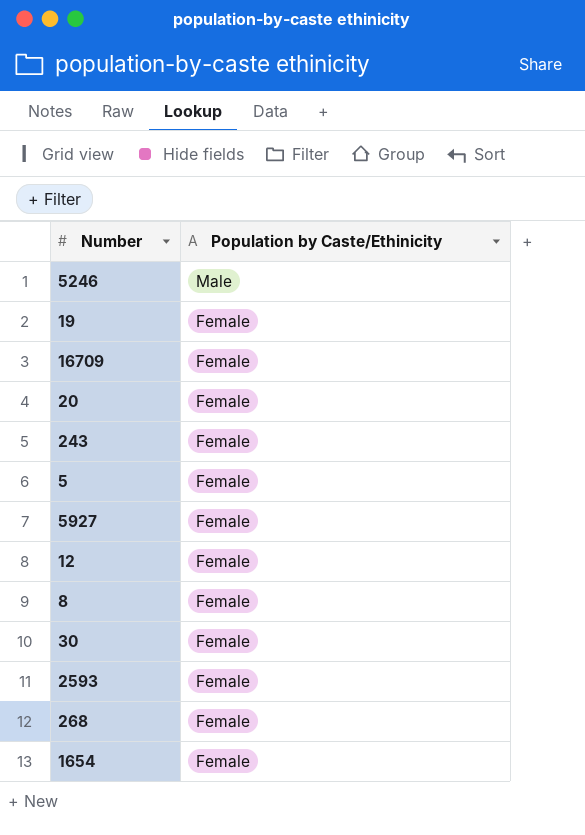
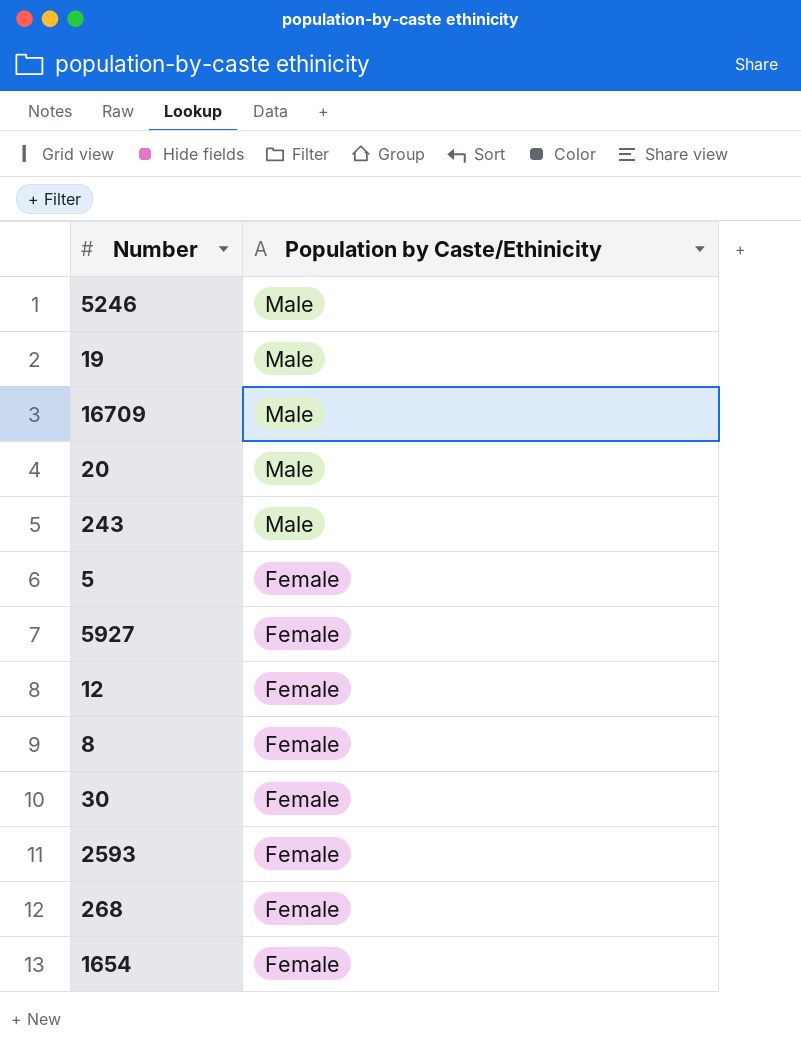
19 | Population by Caste/Ethinicity: Female -> Male
16709 | Population by Caste/Ethinicity: Female -> Male
20 | Population by Caste/Ethinicity: Female -> Male
243 | Population by Caste/Ethinicity: Female -> Male

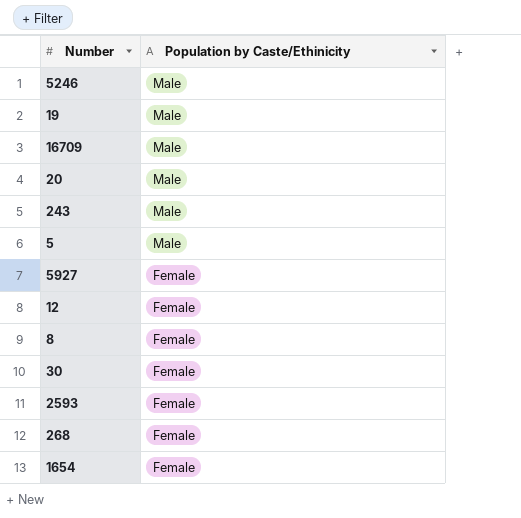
5 | Population by Caste/Ethinicity: Female -> Male

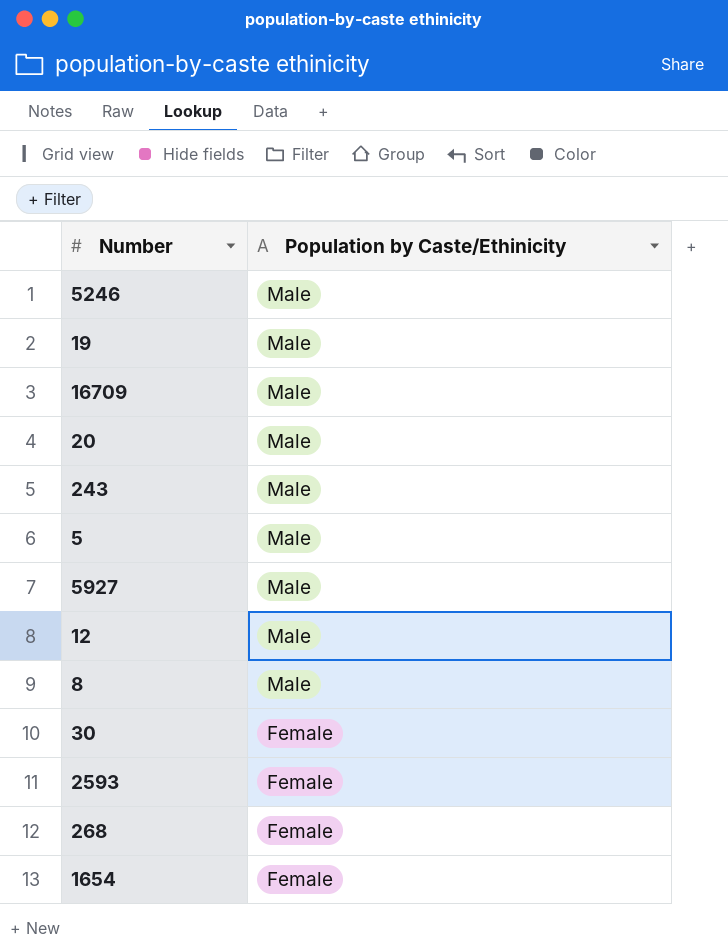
5927 | Population by Caste/Ethinicity: Female -> Male
12 | Population by Caste/Ethinicity: Female -> Male
8 | Population by Caste/Ethinicity: Female -> Male

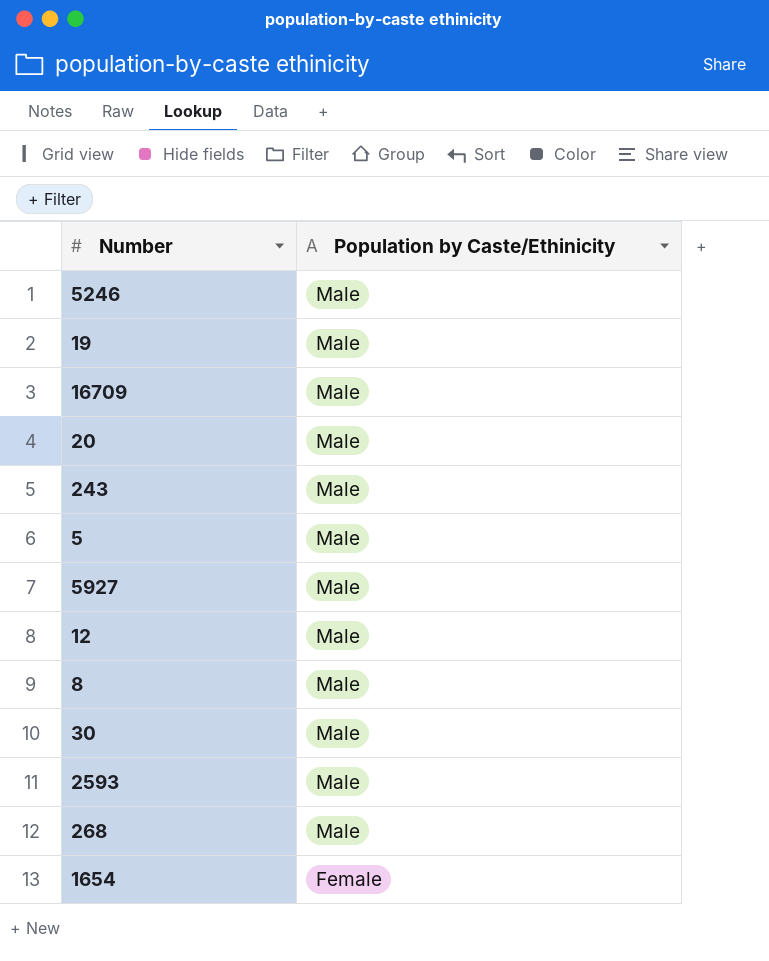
30 | Population by Caste/Ethinicity: Female -> Male
2593 | Population by Caste/Ethinicity: Female -> Male
268 | Population by Caste/Ethinicity: Female -> Male

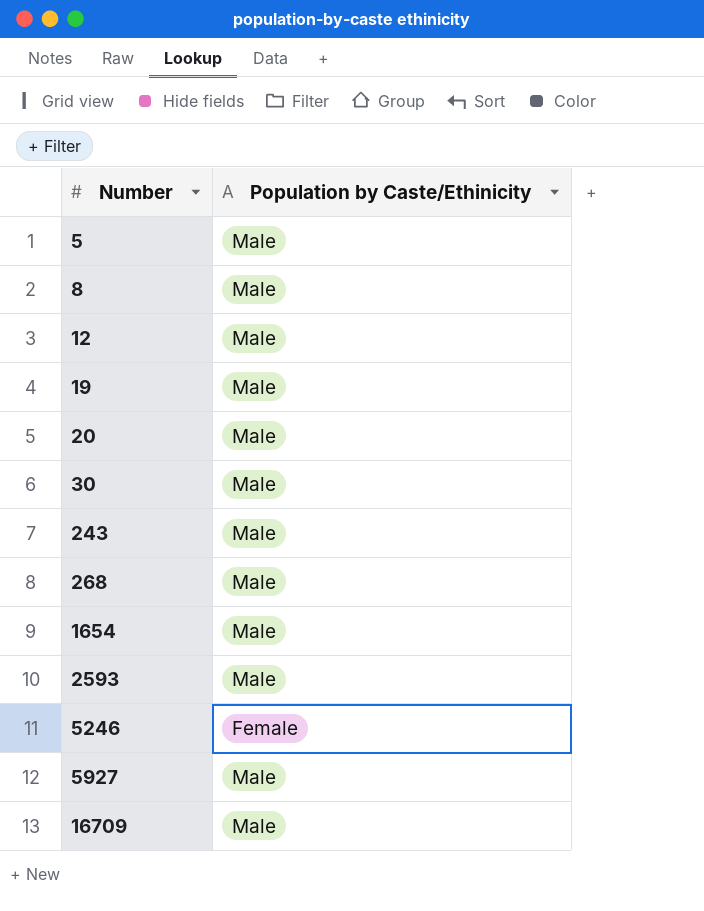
row order: Population by Caste/Ethinicity descending -> Number ascending
1654 | Population by Caste/Ethinicity: Female -> Male
5246 | Population by Caste/Ethinicity: Male -> Female

